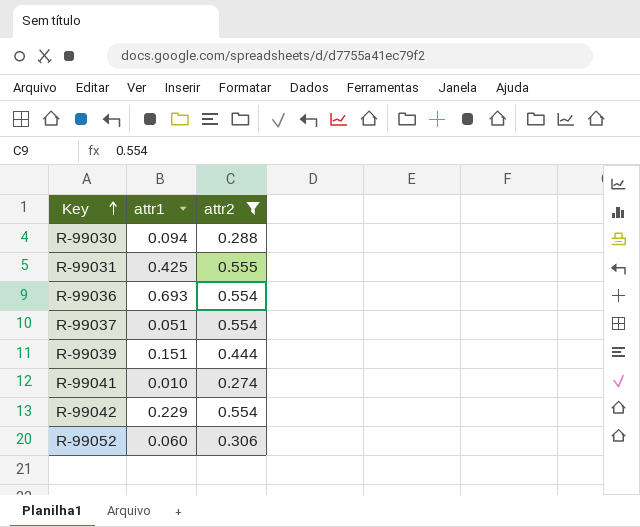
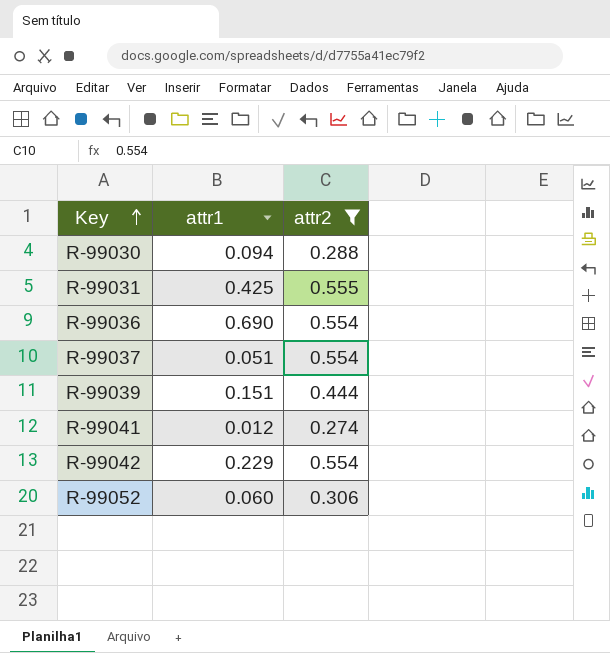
R-99036 | attr1: 0.693 -> 0.690
R-99041 | attr1: 0.010 -> 0.012

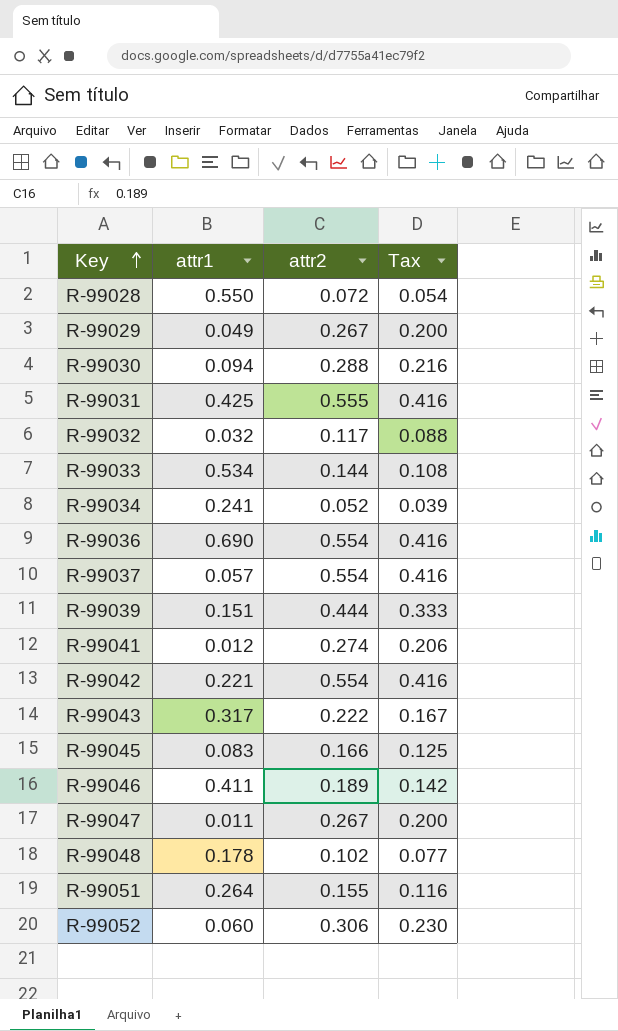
filter: attr2 >= 0.274 -> none
column Tax | formula: none -> [attr2] * 0.75
R-99037 | attr1: 0.051 -> 0.057
R-99042 | attr1: 0.229 -> 0.221

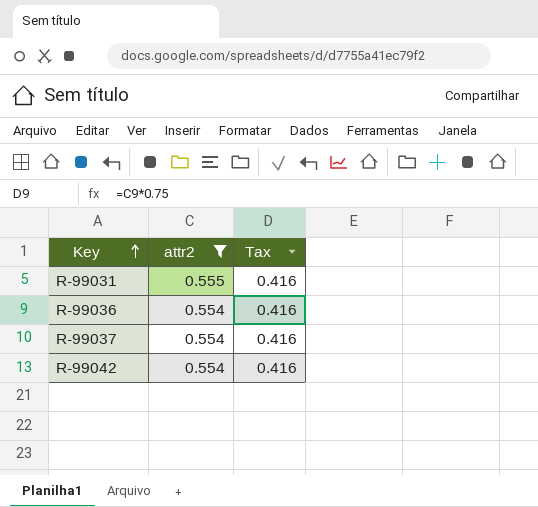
filter: none -> attr2 >= 0.554
column attr1 | position: 2 -> none

